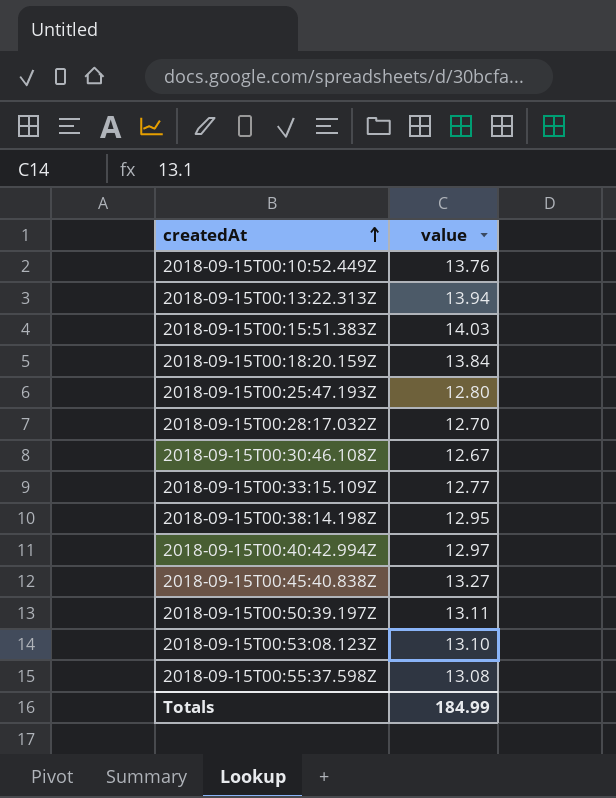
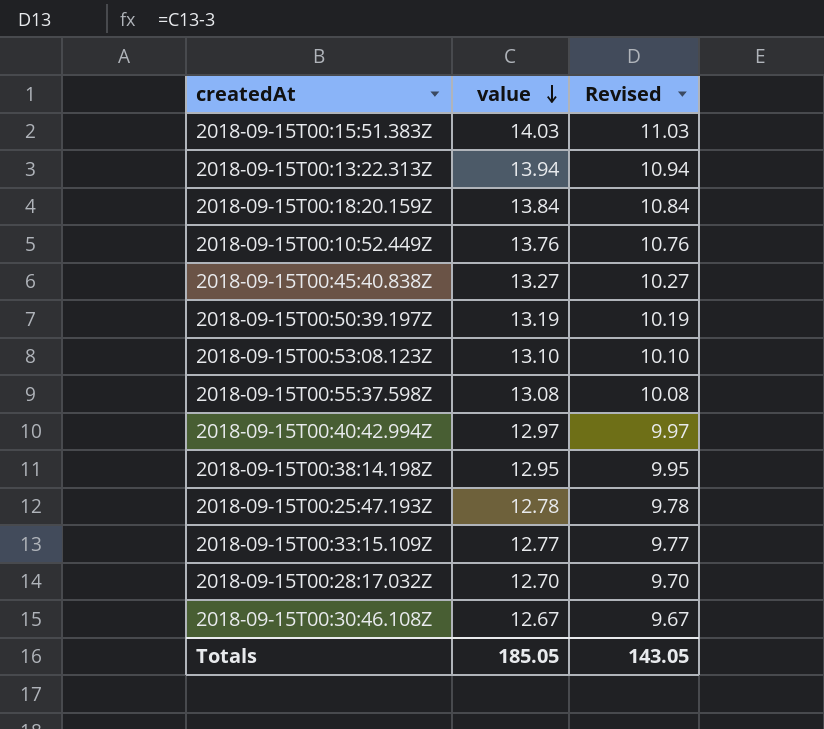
row order: createdAt ascending -> value descending
column Revised | formula: none -> [value] - 3
2018-09-15T00:50:39.197Z | value: 13.11 -> 13.19
2018-09-15T00:25:47.193Z | value: 12.80 -> 12.78
Totals | value: 184.99 -> 185.05

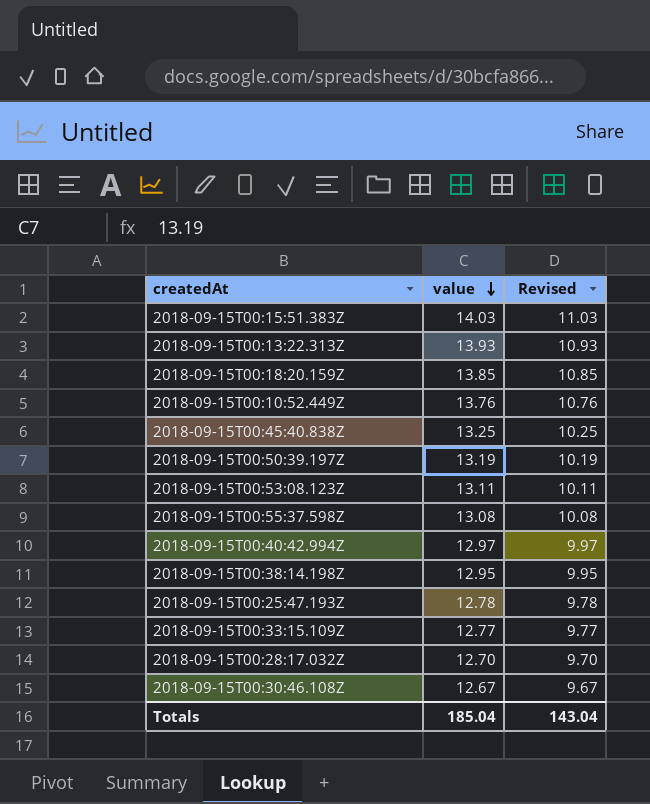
2018-09-15T00:13:22.313Z | value: 13.94 -> 13.93
2018-09-15T00:13:22.313Z | Revised: 10.94 -> 10.93
2018-09-15T00:18:20.159Z | value: 13.84 -> 13.85
2018-09-15T00:18:20.159Z | Revised: 10.84 -> 10.85
2018-09-15T00:45:40.838Z | value: 13.27 -> 13.25
2018-09-15T00:45:40.838Z | Revised: 10.27 -> 10.25
2018-09-15T00:53:08.123Z | value: 13.10 -> 13.11
2018-09-15T00:53:08.123Z | Revised: 10.10 -> 10.11
Totals | value: 185.05 -> 185.04
Totals | Revised: 143.05 -> 143.04

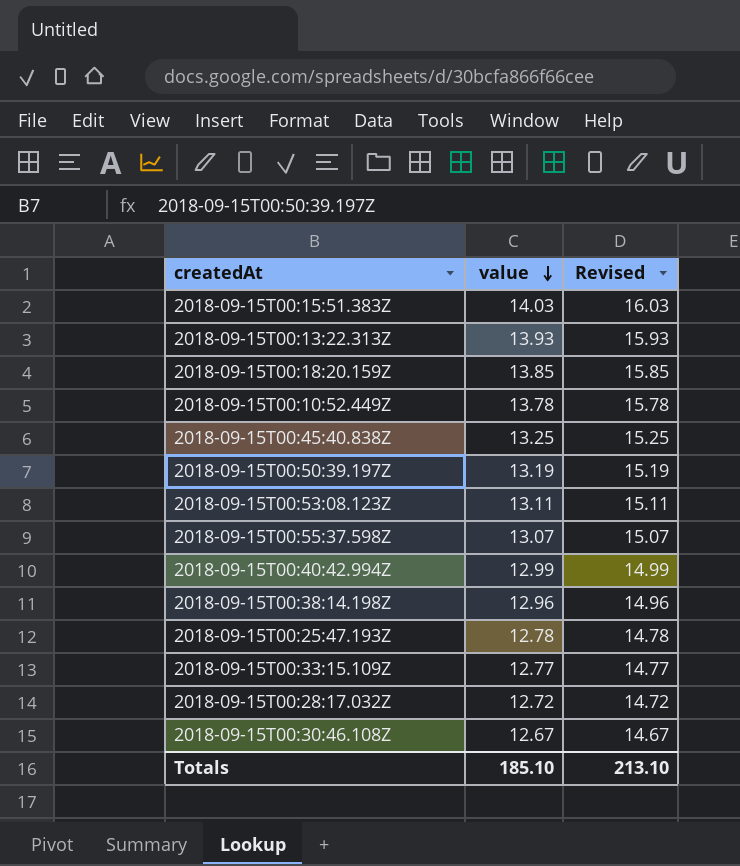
column Revised | formula: [value] - 3 -> [value] + 2
2018-09-15T00:10:52.449Z | value: 13.76 -> 13.78
2018-09-15T00:55:37.598Z | value: 13.08 -> 13.07
2018-09-15T00:40:42.994Z | value: 12.97 -> 12.99
2018-09-15T00:38:14.198Z | value: 12.95 -> 12.96
2018-09-15T00:28:17.032Z | value: 12.70 -> 12.72
Totals | value: 185.04 -> 185.10
Totals | Revised: 143.04 -> 213.10

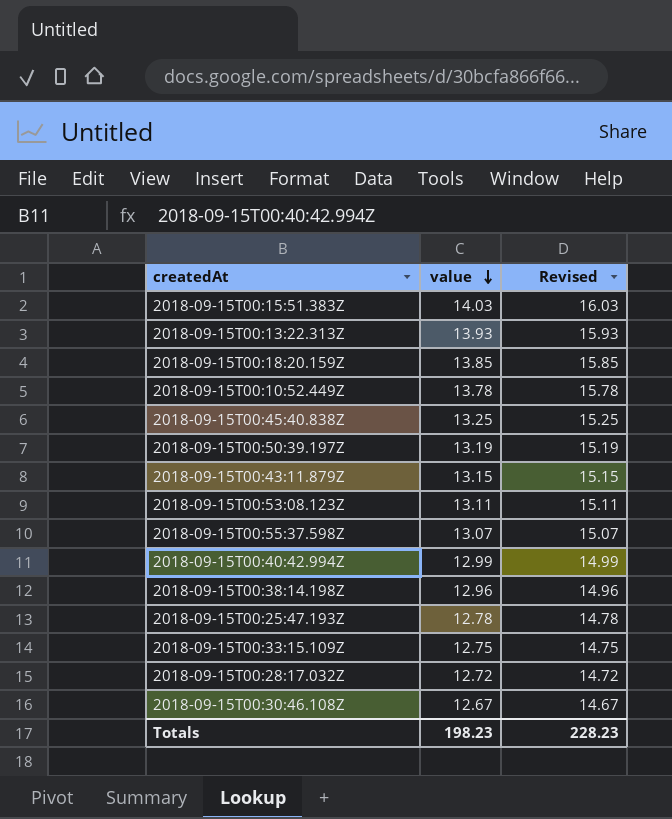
row 2018-09-15T00:43:11.879Z: none -> 13.15 | 15.15
2018-09-15T00:33:15.109Z | value: 12.77 -> 12.75
2018-09-15T00:33:15.109Z | Revised: 14.77 -> 14.75
Totals | value: 185.10 -> 198.23
Totals | Revised: 213.10 -> 228.23

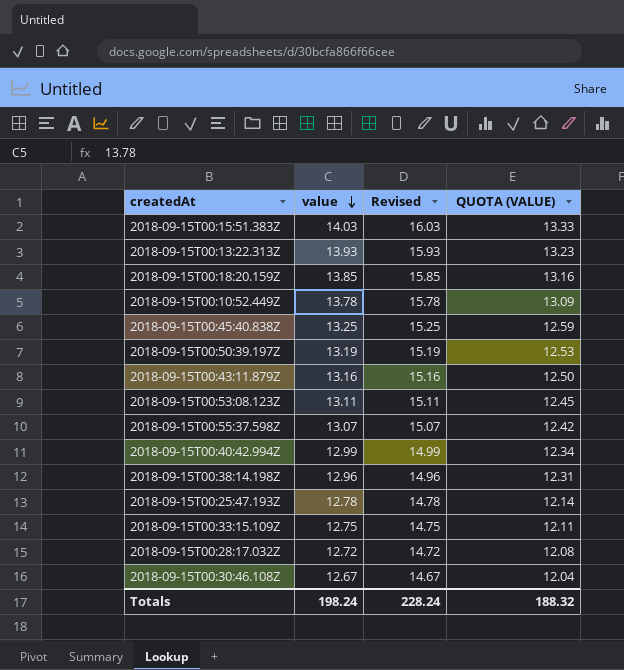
column QUOTA (VALUE) | formula: none -> [value] * 0.95
2018-09-15T00:43:11.879Z | value: 13.15 -> 13.16
2018-09-15T00:43:11.879Z | Revised: 15.15 -> 15.16
Totals | value: 198.23 -> 198.24
Totals | Revised: 228.23 -> 228.24

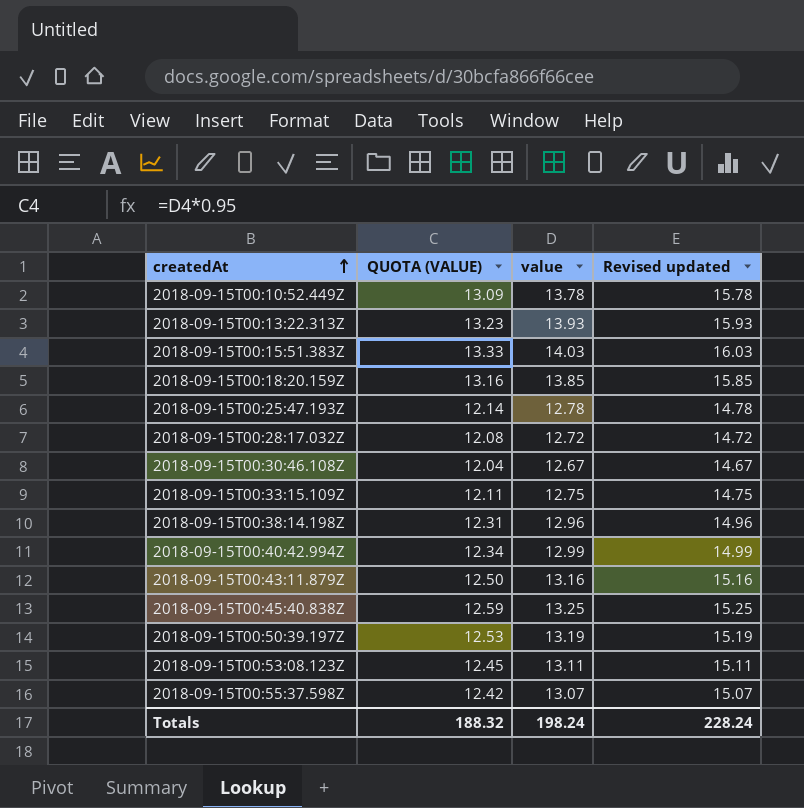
row order: value descending -> createdAt ascending
column QUOTA (VALUE) | position: 4 -> 2
column name: Revised -> Revised updated

